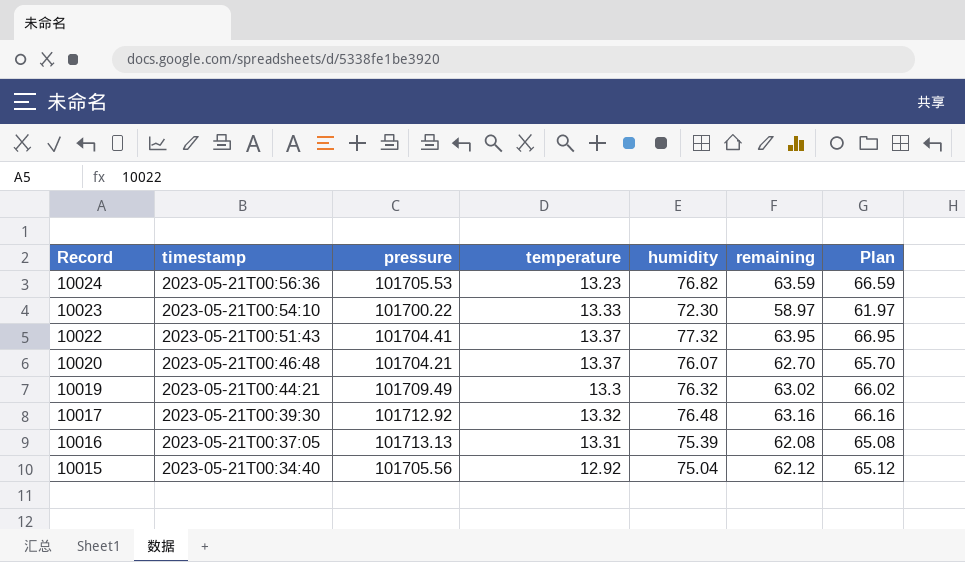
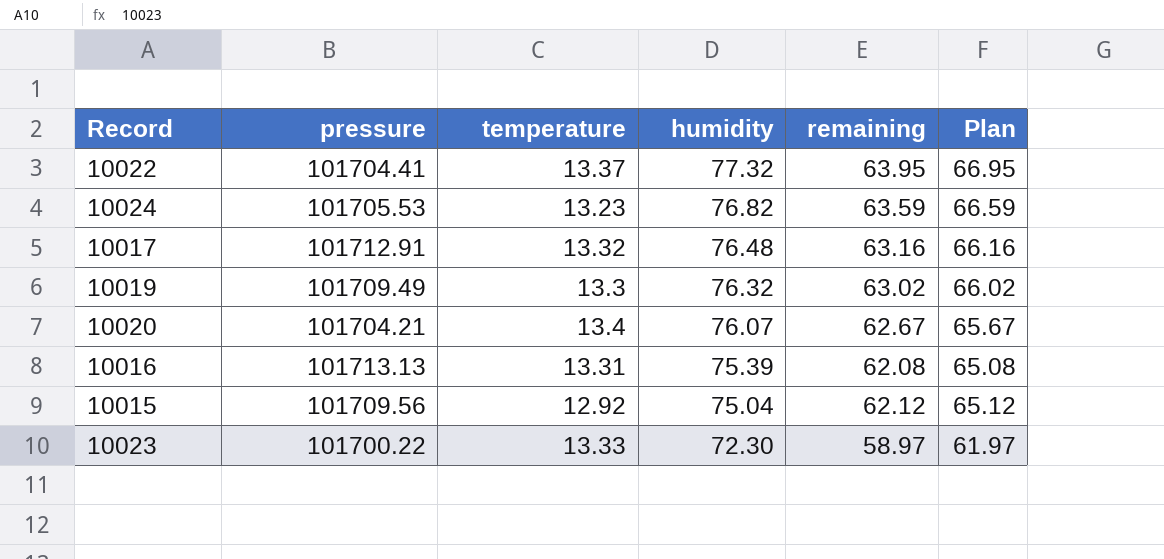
row order: Record descending -> humidity descending
column timestamp | position: 2 -> none
10017 | pressure: 101712.92 -> 101712.91
10020 | temperature: 13.37 -> 13.4
10020 | remaining: 62.70 -> 62.67
10020 | Plan: 65.70 -> 65.67
10015 | pressure: 101705.56 -> 101709.56

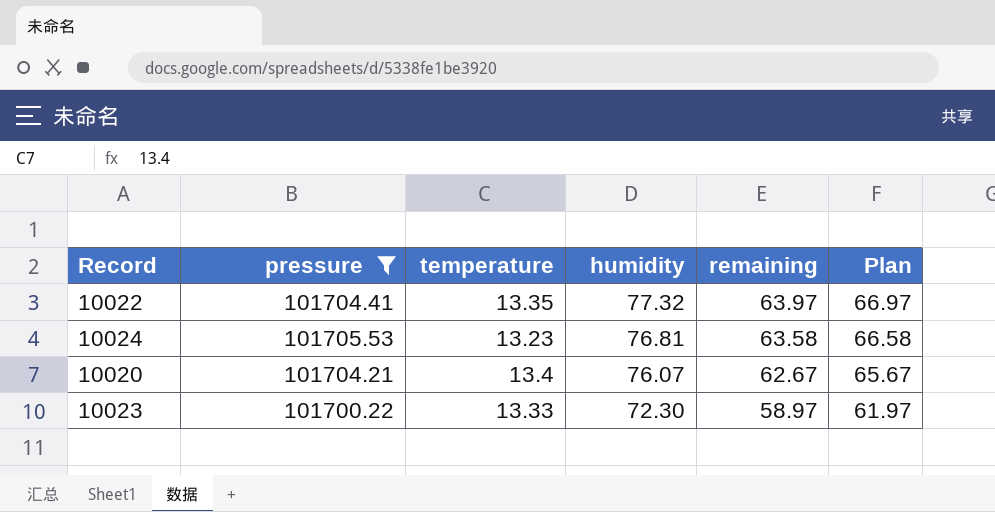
filter: none -> pressure <= 101705.53
10022 | temperature: 13.37 -> 13.35
10022 | remaining: 63.95 -> 63.97
10022 | Plan: 66.95 -> 66.97
10024 | humidity: 76.82 -> 76.81
10024 | remaining: 63.59 -> 63.58
10024 | Plan: 66.59 -> 66.58

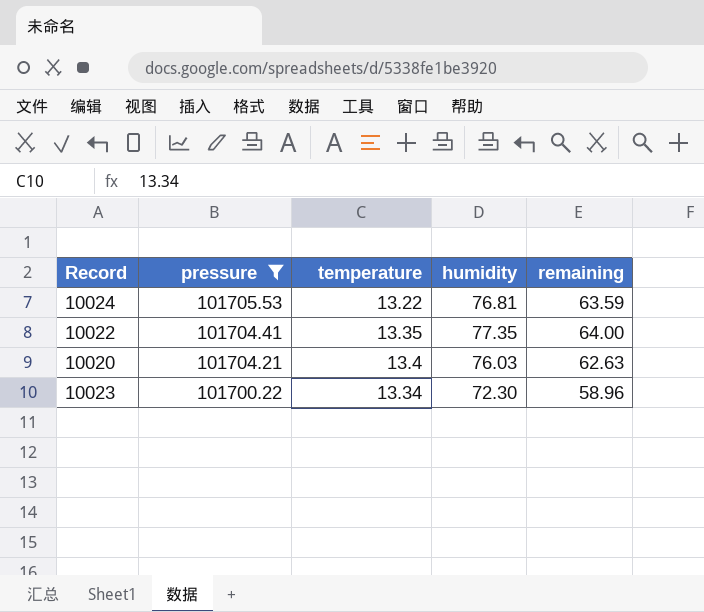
row order: humidity descending -> pressure descending
column Plan | formula: [remaining] + 3 -> none
10024 | temperature: 13.23 -> 13.22
10024 | remaining: 63.58 -> 63.59
10022 | humidity: 77.32 -> 77.35
10022 | remaining: 63.97 -> 64.00
10020 | humidity: 76.07 -> 76.03
10020 | remaining: 62.67 -> 62.63
10023 | temperature: 13.33 -> 13.34
10023 | remaining: 58.97 -> 58.96

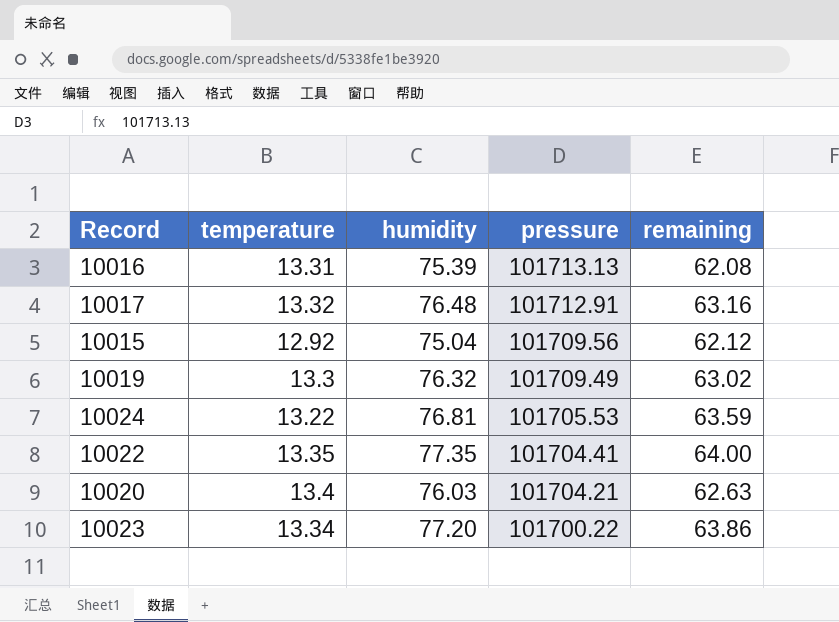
filter: pressure <= 101705.53 -> none
column pressure | position: 2 -> 4
10023 | humidity: 72.30 -> 77.20
10023 | remaining: 58.96 -> 63.86

